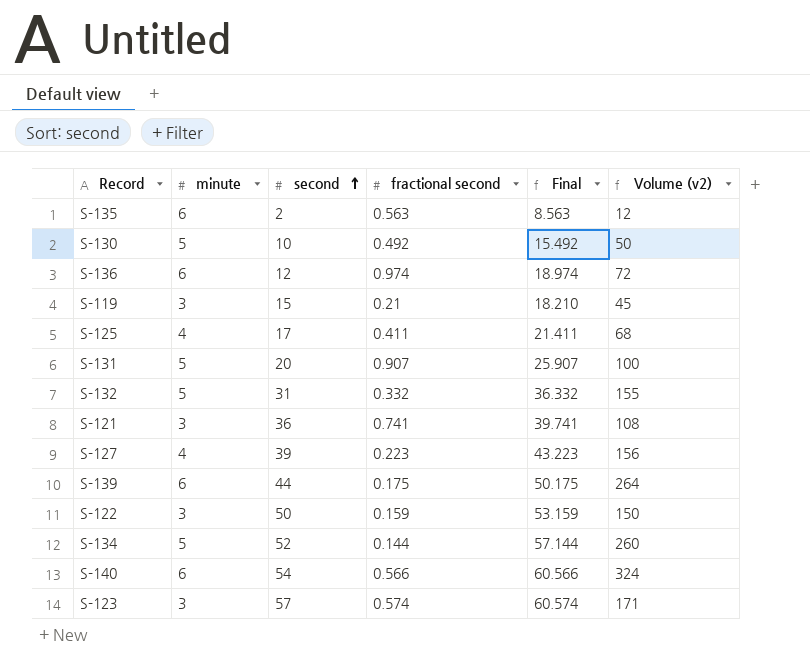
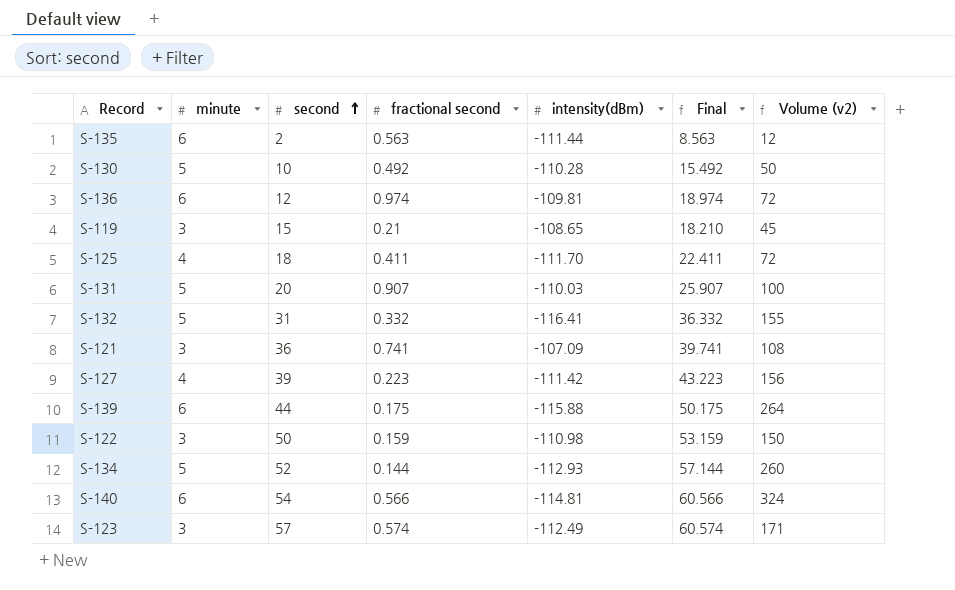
column intensity(dBm) | position: none -> 5
S-125 | second: 17 -> 18
S-125 | Final: 21.411 -> 22.411
S-125 | Volume (v2): 68 -> 72

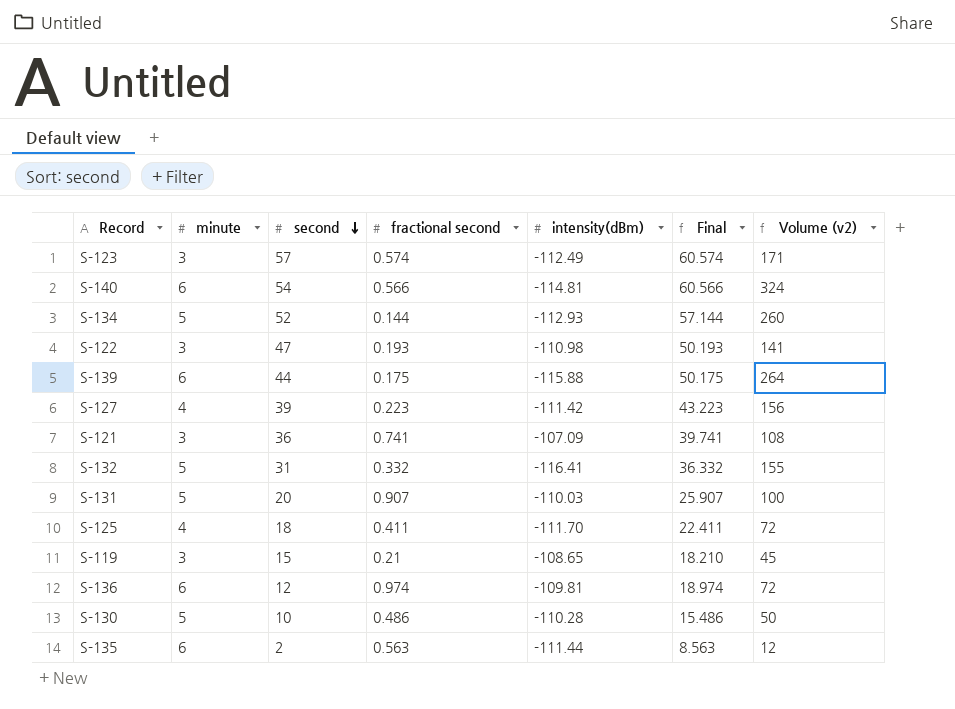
row order: second ascending -> second descending
S-122 | second: 50 -> 47
S-122 | fractional second: 0.159 -> 0.193
S-122 | Final: 53.159 -> 50.193
S-122 | Volume (v2): 150 -> 141
S-130 | fractional second: 0.492 -> 0.486
S-130 | Final: 15.492 -> 15.486

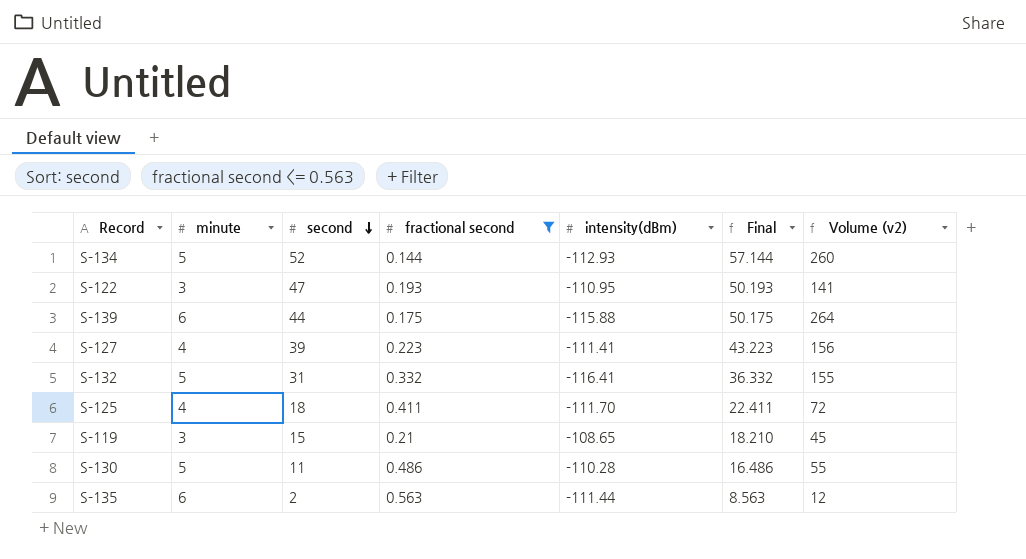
filter: none -> fractional second <= 0.563
S-122 | intensity(dBm): -110.98 -> -110.95
S-127 | intensity(dBm): -111.42 -> -111.41
S-130 | second: 10 -> 11
S-130 | Final: 15.486 -> 16.486
S-130 | Volume (v2): 50 -> 55

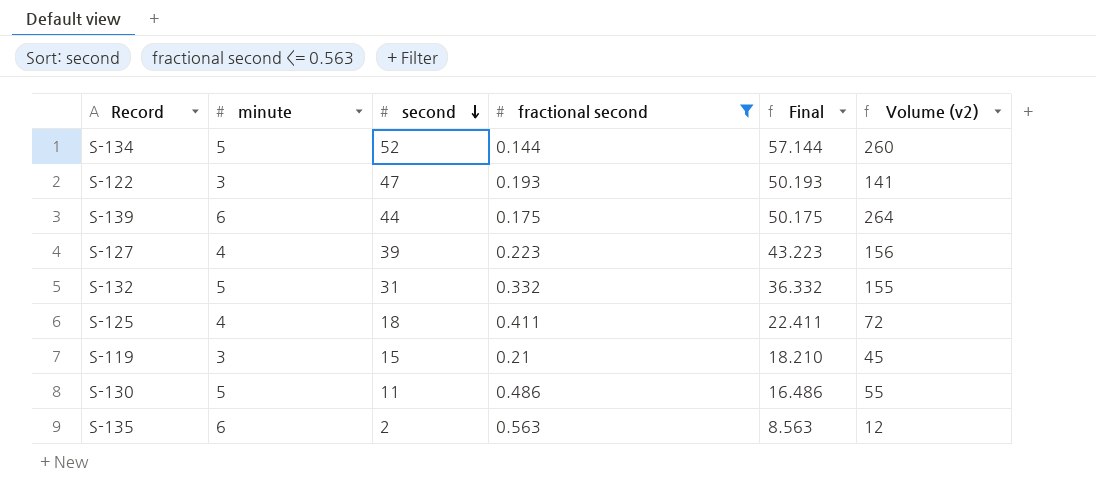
column intensity(dBm) | position: 5 -> none

